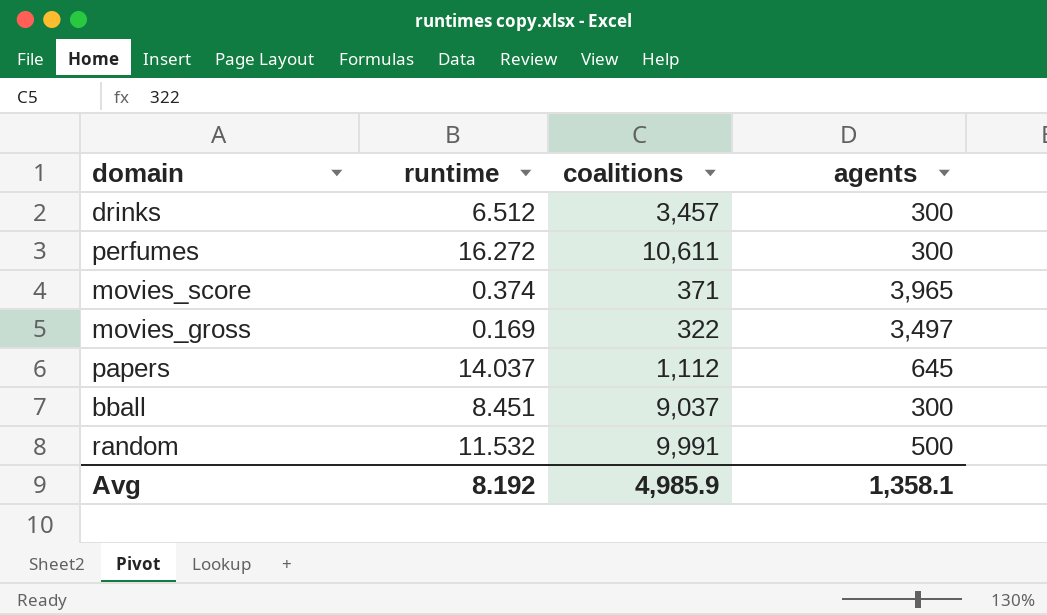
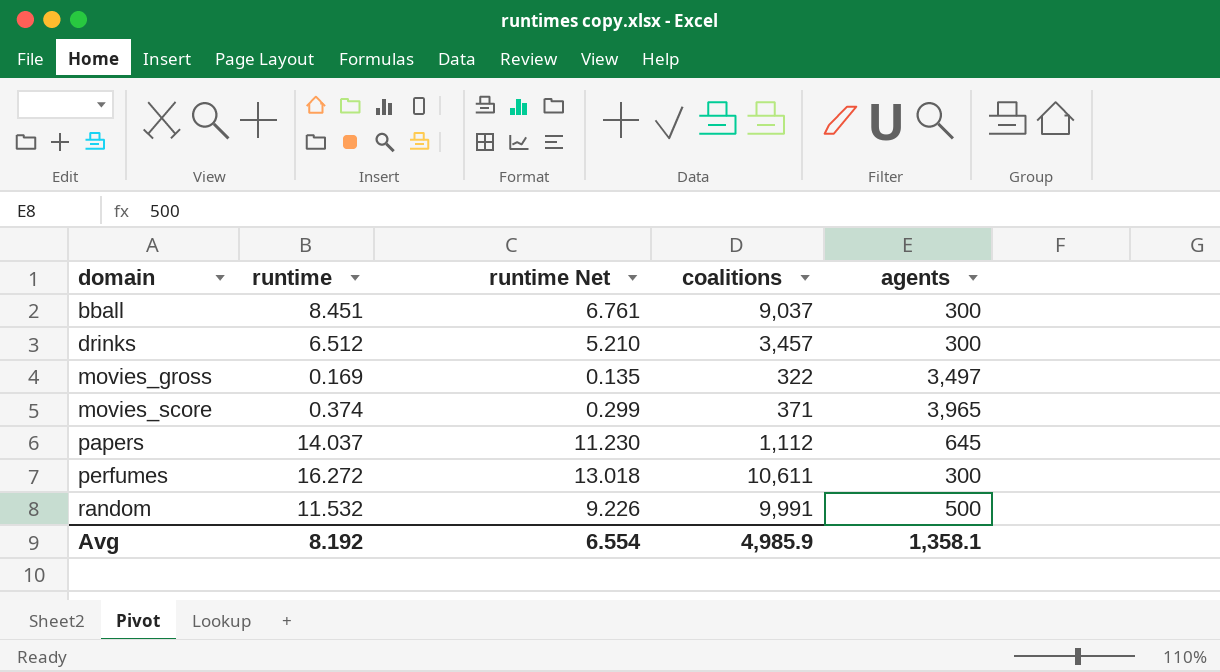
row order: none -> domain ascending
column runtime Net | formula: none -> [runtime] * 0.8

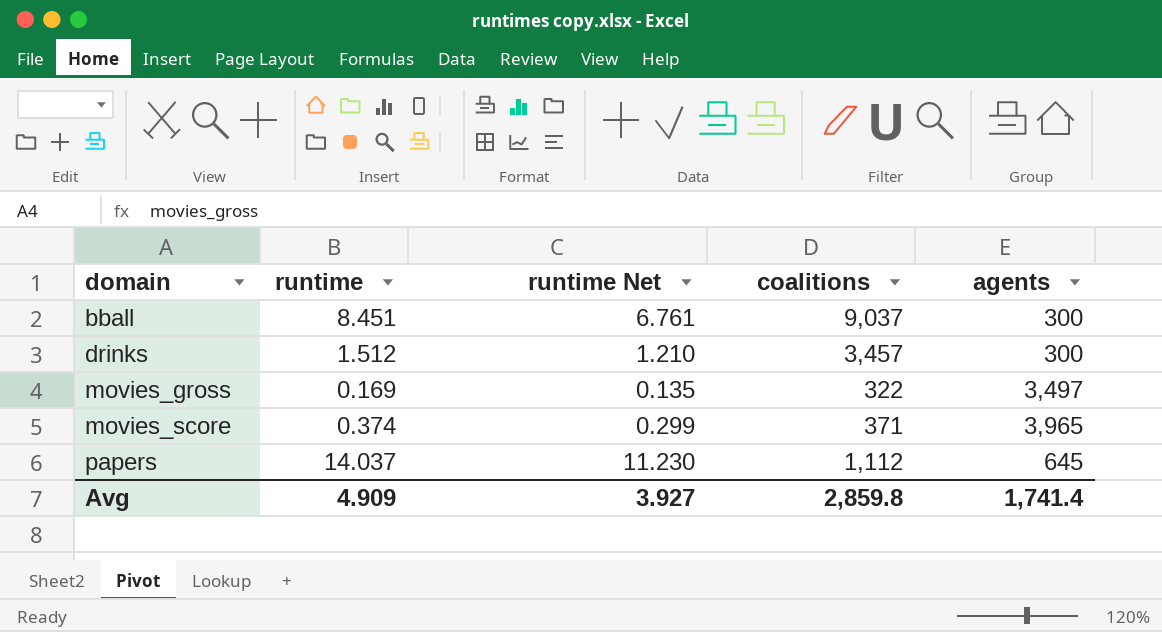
row perfumes: 16.272 | 13.018 | 10,611 | 300 -> none
row random: 11.532 | 9.226 | 9,991 | 500 -> none
drinks | runtime: 6.512 -> 1.512
drinks | runtime Net: 5.210 -> 1.210
Avg | runtime: 8.192 -> 4.909
Avg | runtime Net: 6.554 -> 3.927
Avg | coalitions: 4,985.9 -> 2,859.8
Avg | agents: 1,358.1 -> 1,741.4

